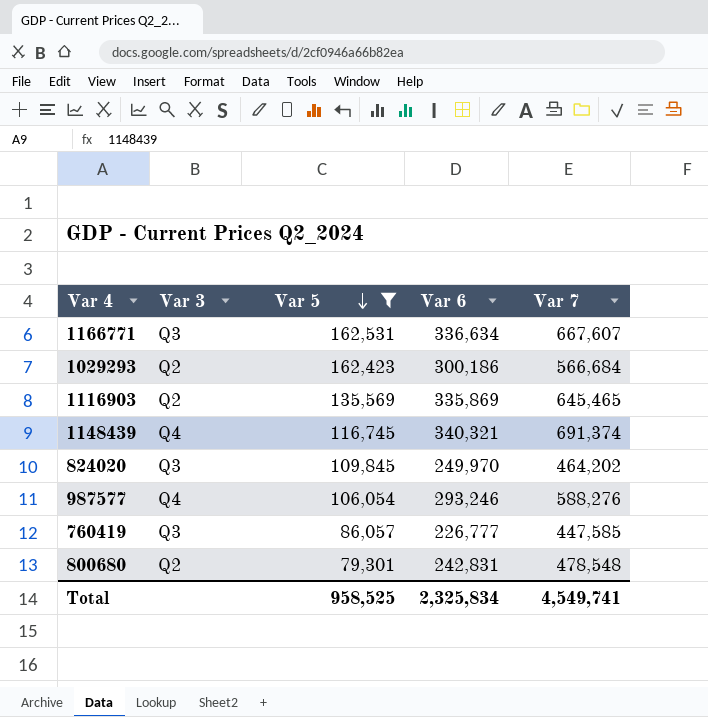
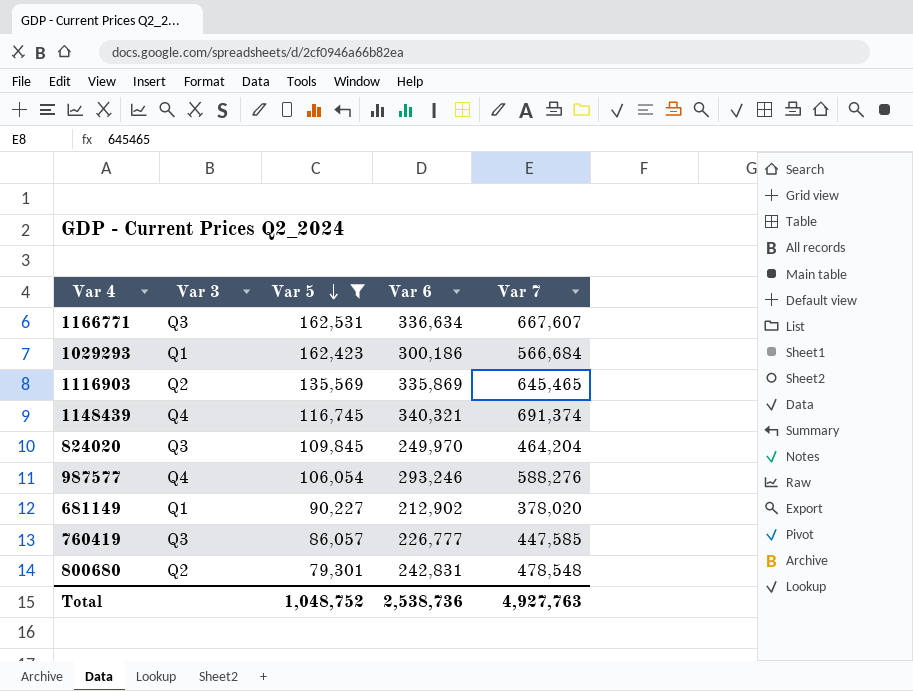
1029293 | Var 3: Q2 -> Q1
824020 | Var 7: 464,202 -> 464,204
row 681149: none -> Q1 | 90,227 | 212,902 | 378,020
Total | Var 5: 958,525 -> 1,048,752
Total | Var 6: 2,325,834 -> 2,538,736
Total | Var 7: 4,549,741 -> 4,927,763

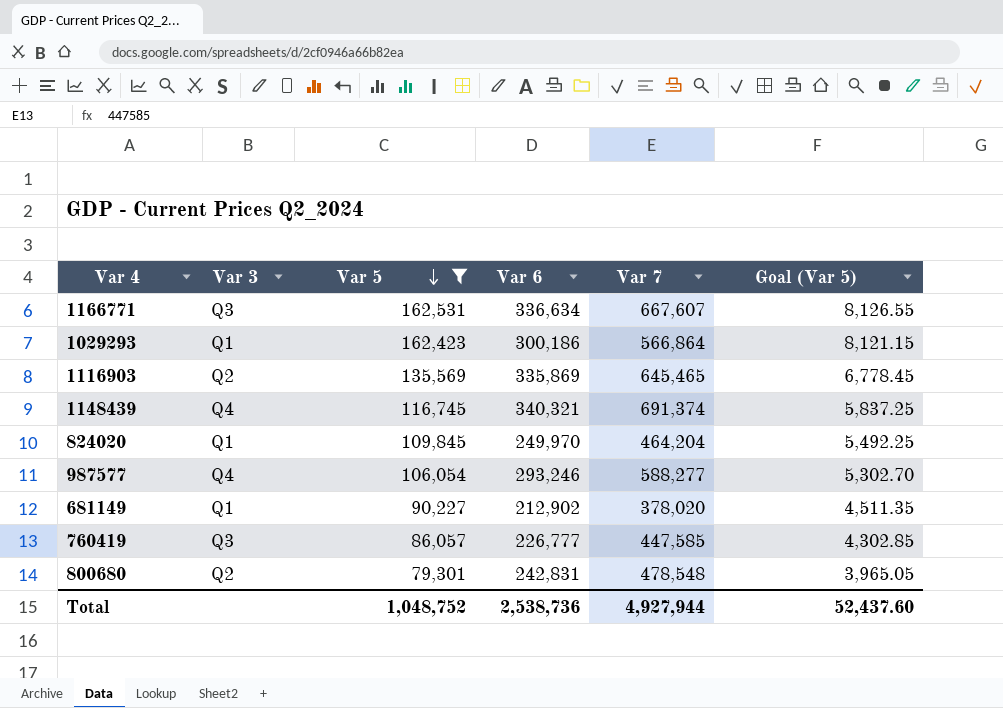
column Goal (Var 5) | formula: none -> [Var 5] * 0.05
1029293 | Var 7: 566,684 -> 566,864
824020 | Var 3: Q3 -> Q1
987577 | Var 7: 588,276 -> 588,277
Total | Var 7: 4,927,763 -> 4,927,944

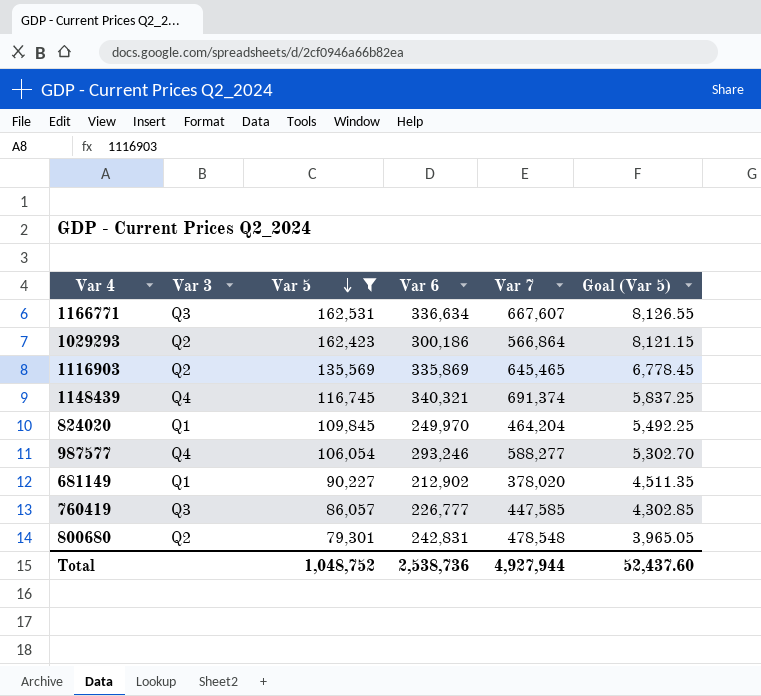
1029293 | Var 3: Q1 -> Q2

